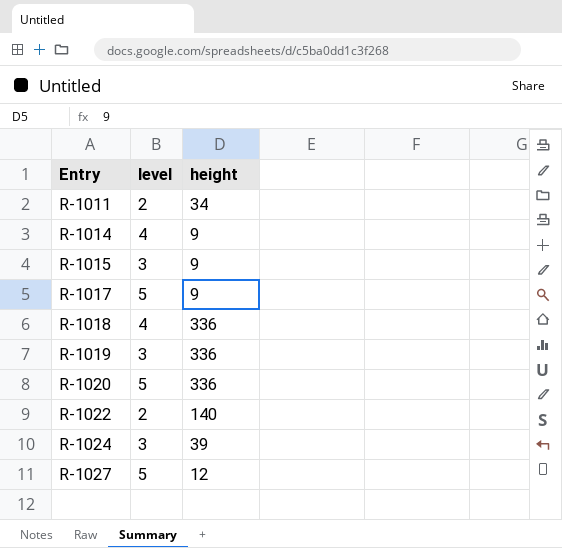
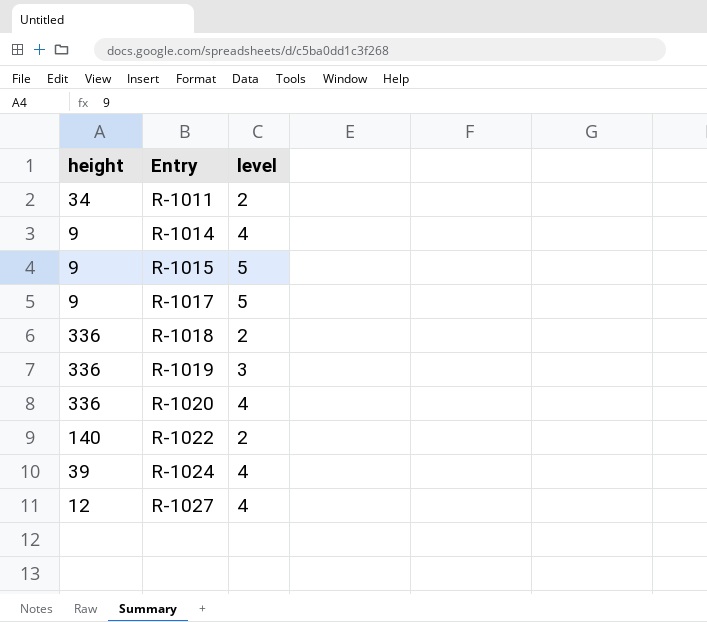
column height | position: 3 -> 1
R-1015 | level: 3 -> 5
R-1018 | level: 4 -> 2
R-1020 | level: 5 -> 4
R-1024 | level: 3 -> 4
R-1027 | level: 5 -> 4

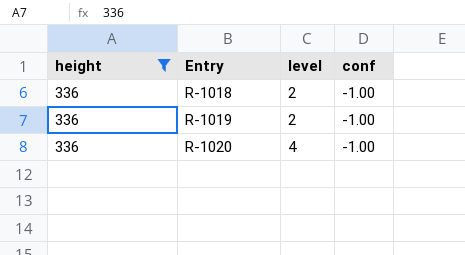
filter: none -> height = 336
column conf | position: none -> 4
R-1019 | level: 3 -> 2

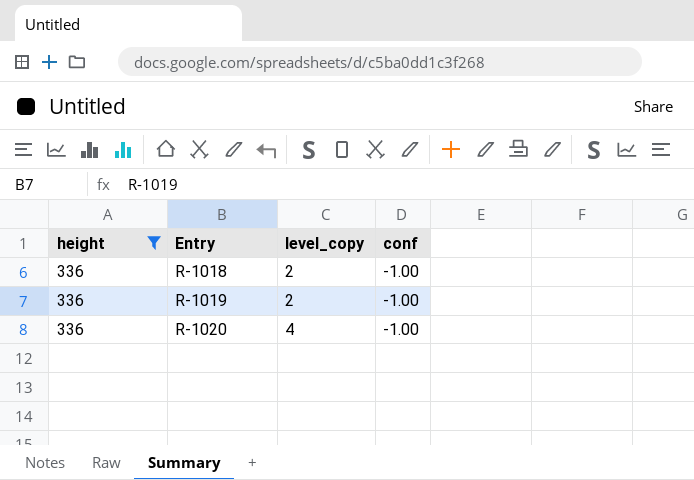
column name: level -> level_copy

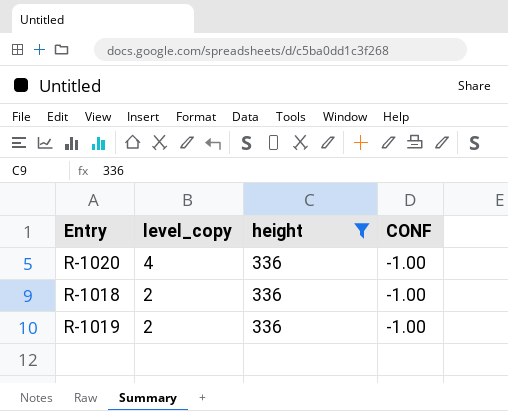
row order: Entry ascending -> level_copy descending
column height | position: 1 -> 3
column name: conf -> CONF

